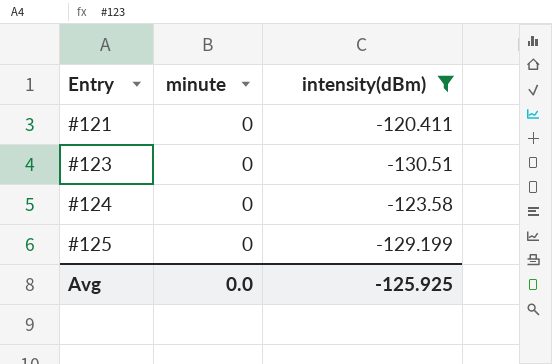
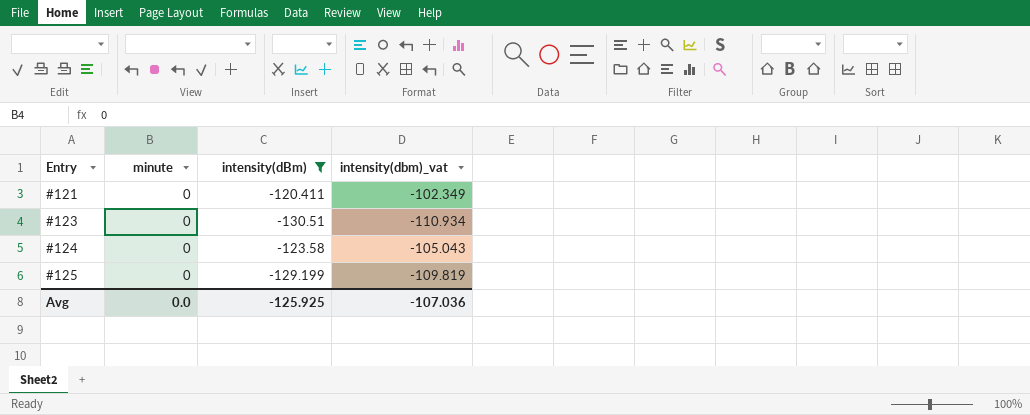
column intensity(dbm)_vat | formula: none -> [intensity(dBm)] * 0.85

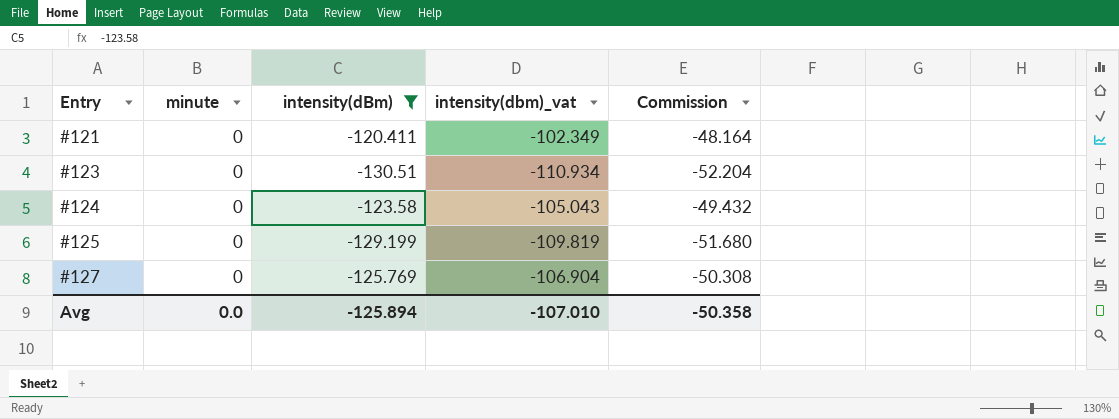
column Commission | formula: none -> [intensity(dBm)] * 0.4
row #127: none -> 0 | -125.769 | -106.904 | -50.308
Avg | intensity(dBm): -125.925 -> -125.894
Avg | intensity(dbm)_vat: -107.036 -> -107.010

